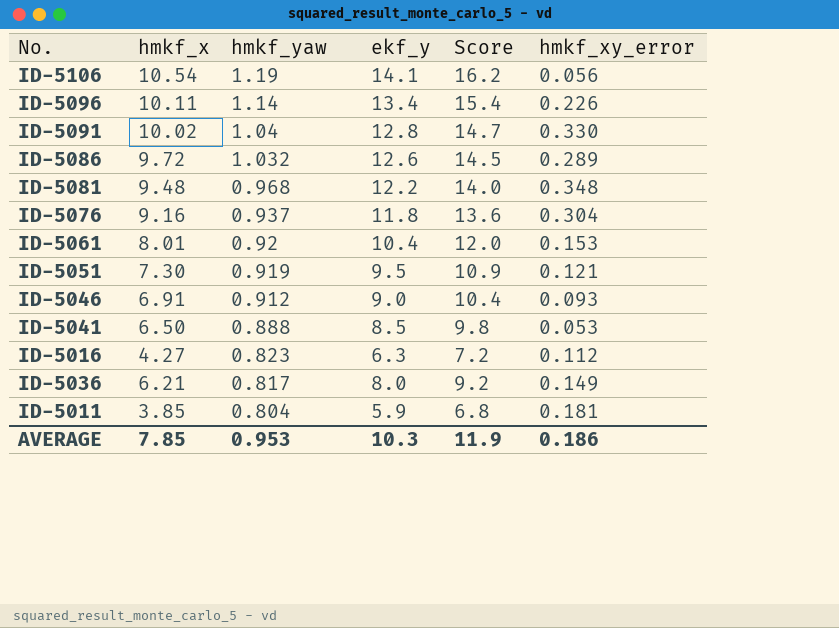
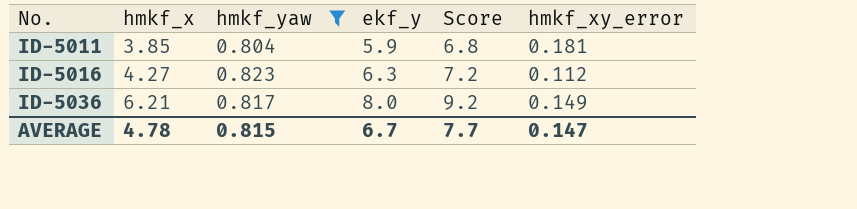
filter: none -> hmkf_yaw <= 0.823
row order: hmkf_yaw descending -> No. ascending
AVERAGE | hmkf_x: 7.85 -> 4.78
AVERAGE | hmkf_yaw: 0.953 -> 0.815
AVERAGE | ekf_y: 10.3 -> 6.7
AVERAGE | Score: 11.9 -> 7.7
AVERAGE | hmkf_xy_error: 0.186 -> 0.147

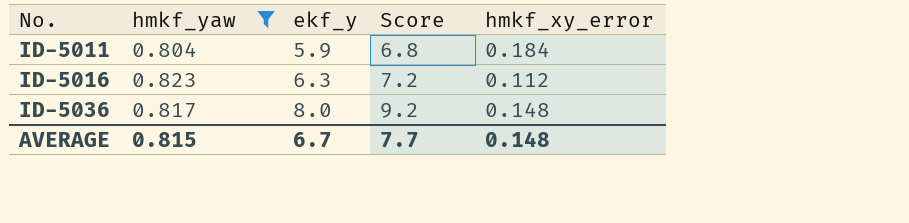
column hmkf_x | position: 2 -> none
ID-5011 | hmkf_xy_error: 0.181 -> 0.184
ID-5036 | hmkf_xy_error: 0.149 -> 0.148
AVERAGE | hmkf_xy_error: 0.147 -> 0.148

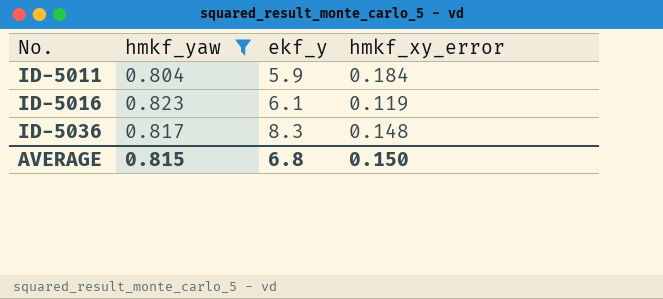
column Score | formula: [ekf_y] * 1.15 -> none
ID-5016 | ekf_y: 6.3 -> 6.1
ID-5016 | hmkf_xy_error: 0.112 -> 0.119
ID-5036 | ekf_y: 8.0 -> 8.3
AVERAGE | ekf_y: 6.7 -> 6.8
AVERAGE | hmkf_xy_error: 0.148 -> 0.150

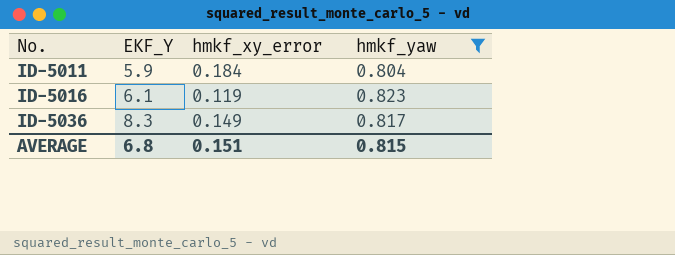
column name: ekf_y -> EKF_Y
column hmkf_yaw | position: 2 -> 4
ID-5036 | hmkf_xy_error: 0.148 -> 0.149
AVERAGE | hmkf_xy_error: 0.150 -> 0.151

